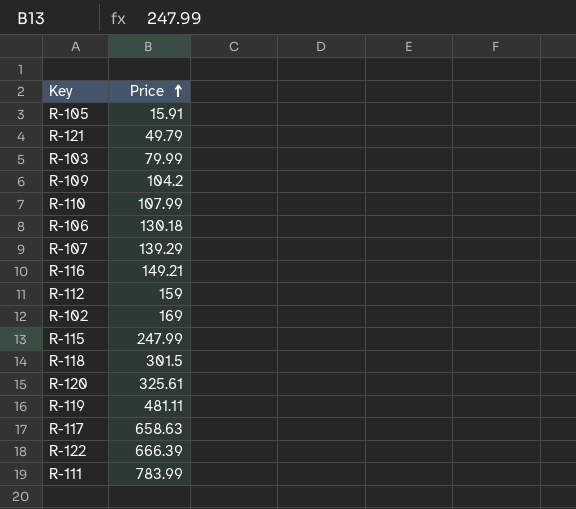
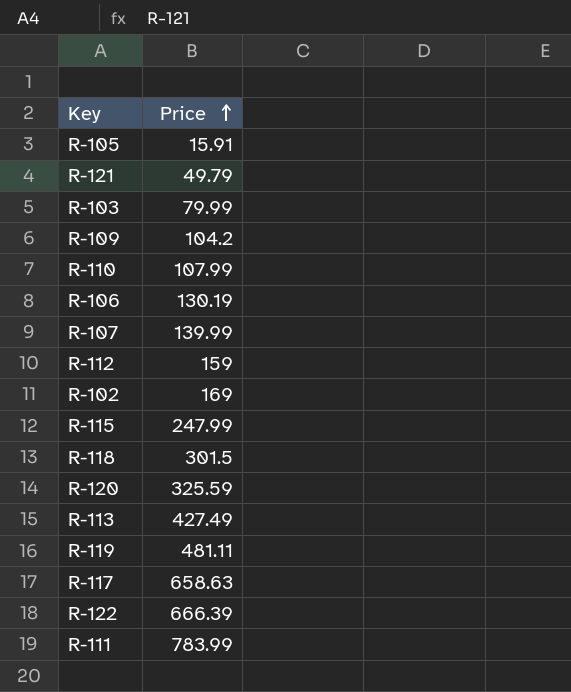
row R-116: 149.21 -> none
R-106 | Price: 130.18 -> 130.19
R-107 | Price: 139.29 -> 139.99
R-120 | Price: 325.61 -> 325.59
row R-113: none -> 427.49

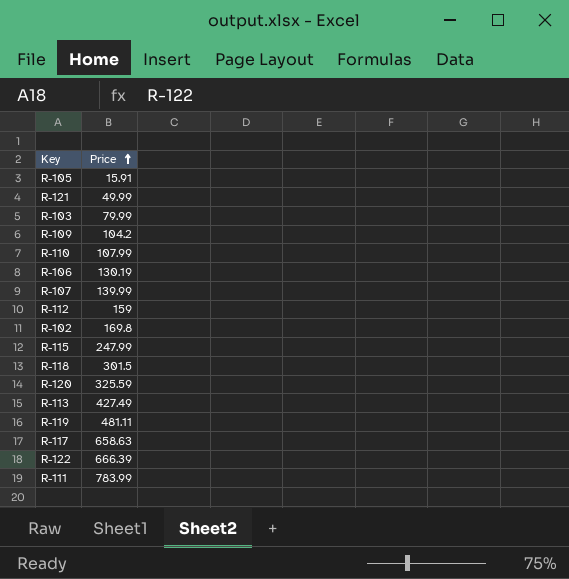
R-121 | Price: 49.79 -> 49.99
R-102 | Price: 169 -> 169.8

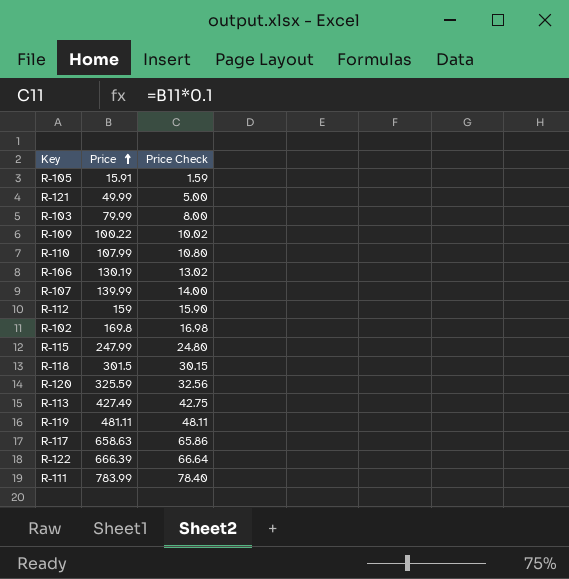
column Price Check | formula: none -> [Price] * 0.1
R-109 | Price: 104.2 -> 100.22

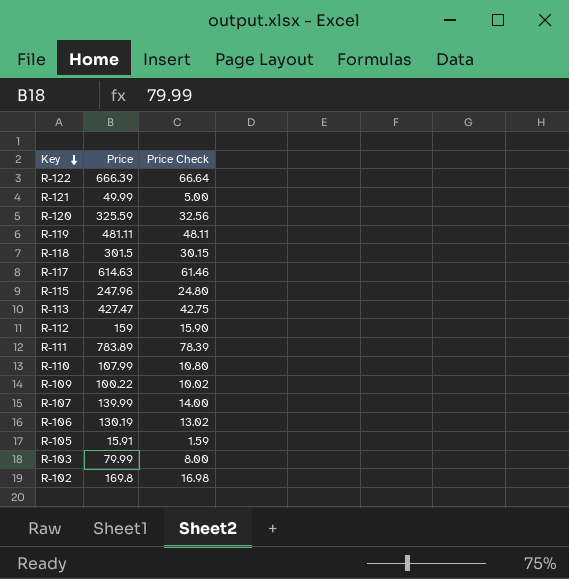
row order: Price ascending -> Key descending
R-117 | Price: 658.63 -> 614.63
R-117 | Price Check: 65.86 -> 61.46
R-115 | Price: 247.99 -> 247.96
R-113 | Price: 427.49 -> 427.47
R-111 | Price: 783.99 -> 783.89
R-111 | Price Check: 78.40 -> 78.39

